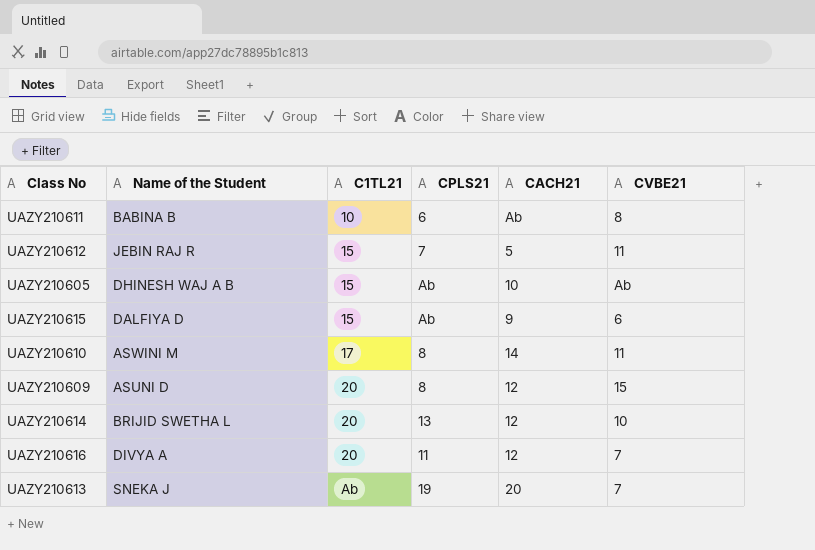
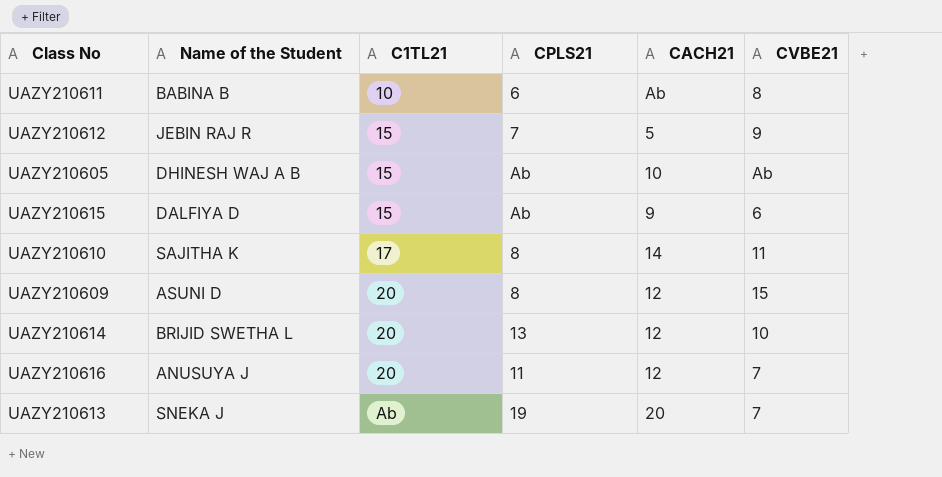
UAZY210612 | CVBE21: 11 -> 9
UAZY210610 | Name of the Student: ASWINI M -> SAJITHA K
UAZY210616 | Name of the Student: DIVYA A -> ANUSUYA J

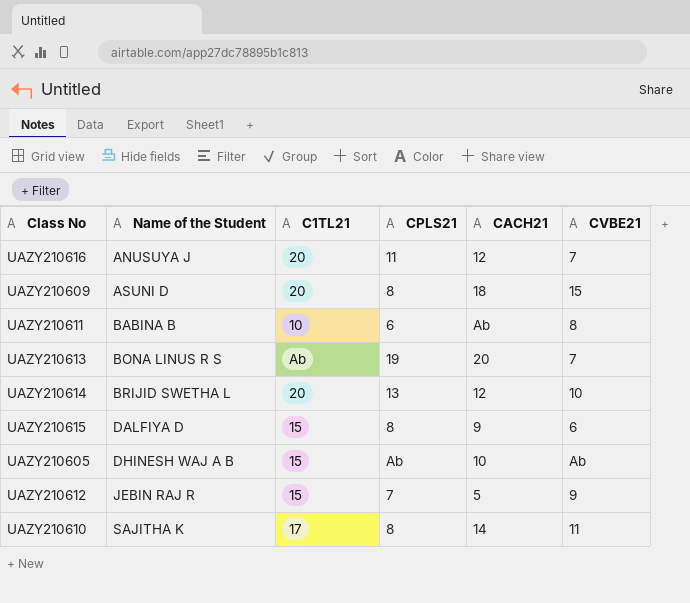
row order: C1TL21 ascending -> Name of the Student ascending
UAZY210609 | CACH21: 12 -> 18
UAZY210613 | Name of the Student: SNEKA J -> BONA LINUS R S
UAZY210615 | CPLS21: Ab -> 8

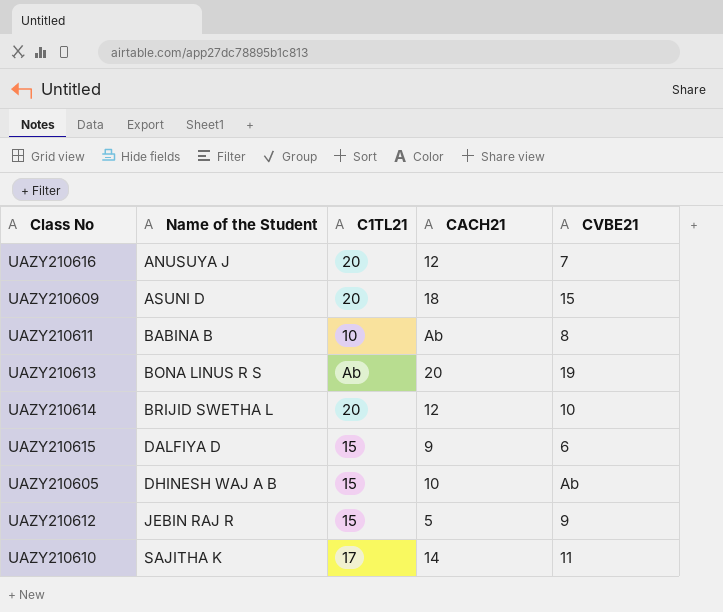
column CPLS21 | position: 4 -> none
UAZY210613 | CVBE21: 7 -> 19

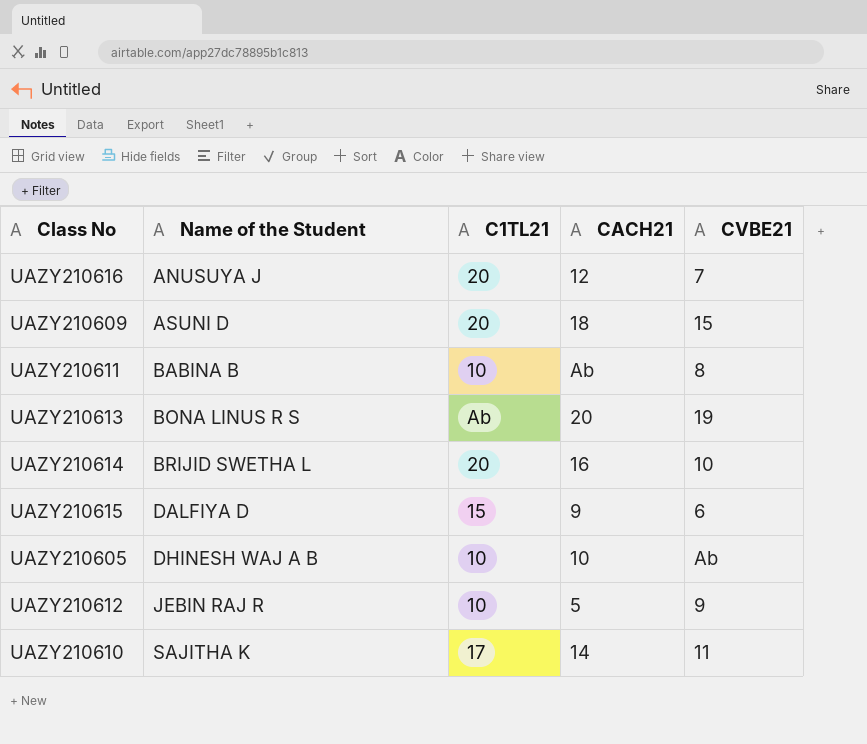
UAZY210614 | CACH21: 12 -> 16
UAZY210605 | C1TL21: 15 -> 10
UAZY210612 | C1TL21: 15 -> 10

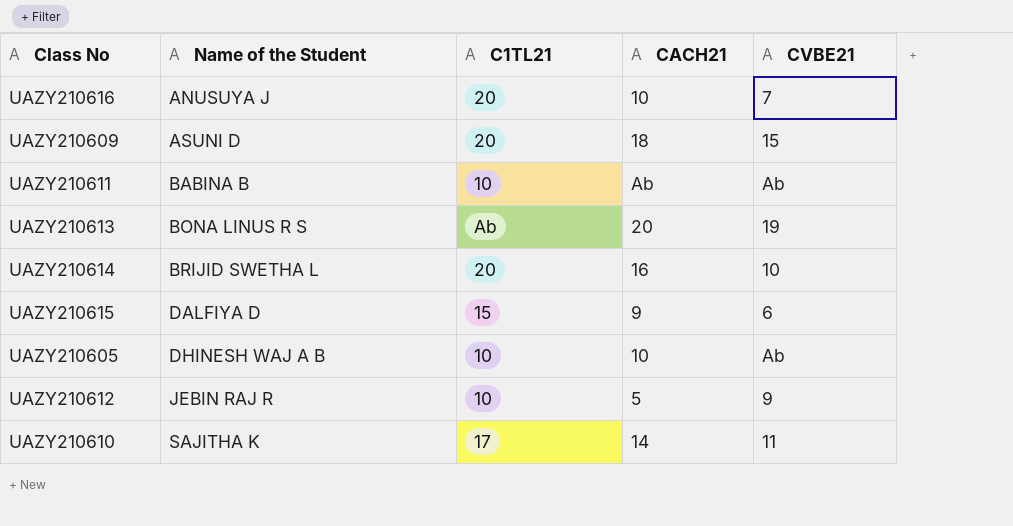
UAZY210616 | CACH21: 12 -> 10
UAZY210611 | CVBE21: 8 -> Ab

